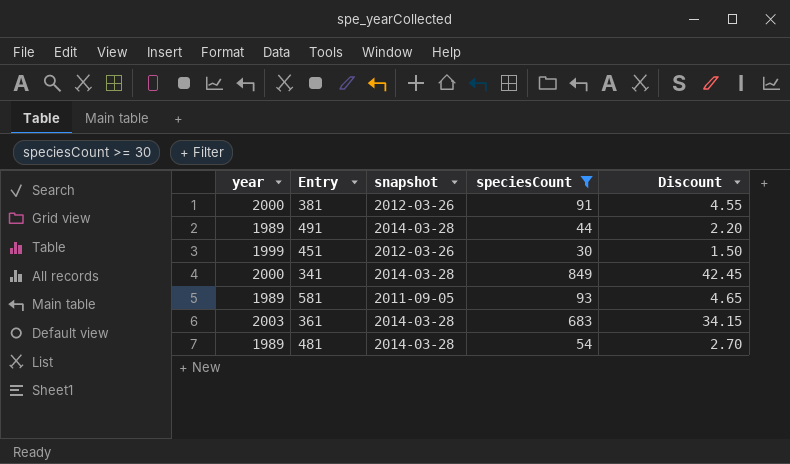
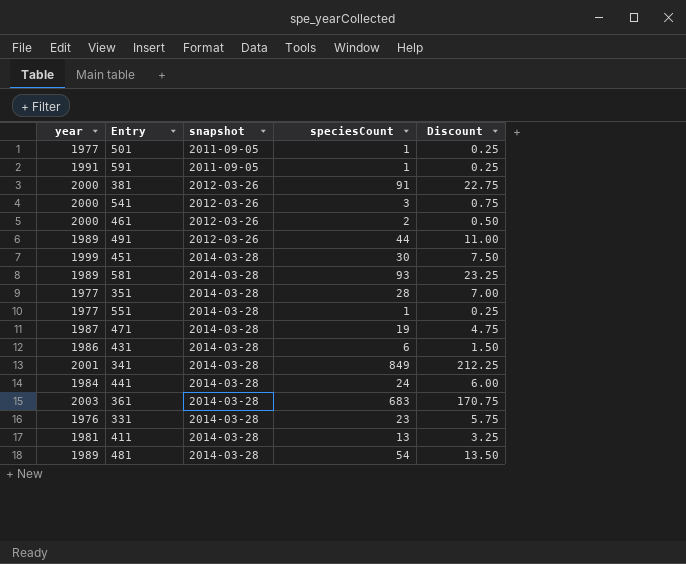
filter: speciesCount >= 30 -> none
row order: none -> snapshot ascending
column Discount | formula: [speciesCount] * 0.05 -> [speciesCount] * 0.25
491 | snapshot: 2014-03-28 -> 2012-03-26
451 | snapshot: 2012-03-26 -> 2014-03-28
581 | snapshot: 2011-09-05 -> 2014-03-28
341 | year: 2000 -> 2001

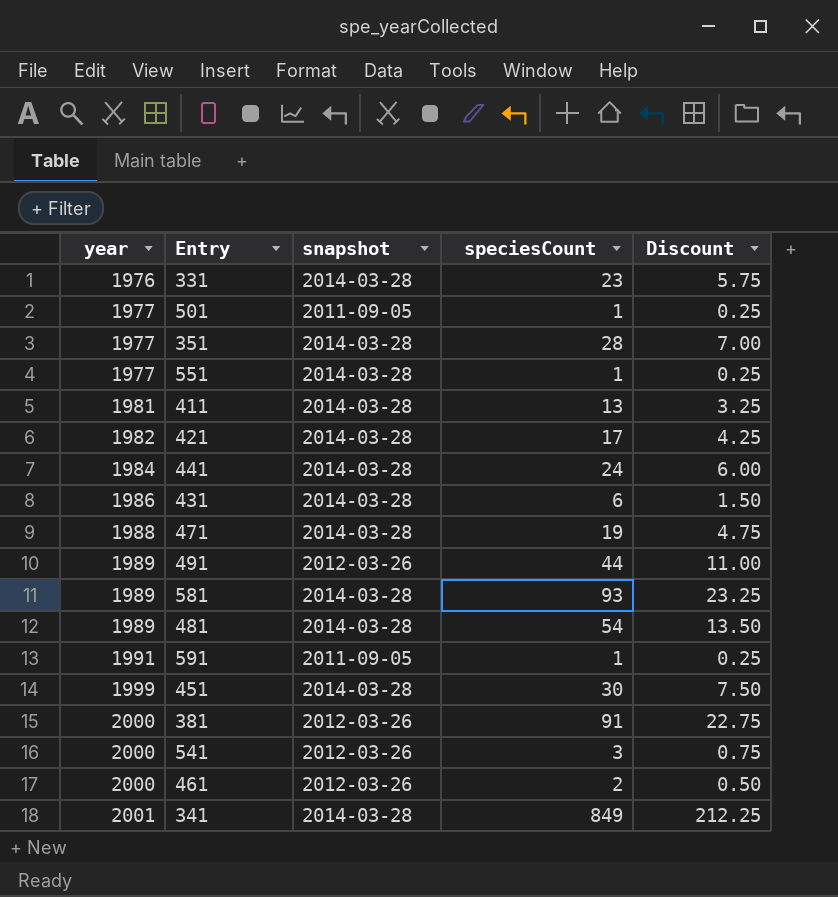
row order: snapshot ascending -> year ascending
row 361: 2003 | 2014-03-28 | 683 | 170.75 -> none
row 421: none -> 1982 | 2014-03-28 | 17 | 4.25
471 | year: 1987 -> 1988

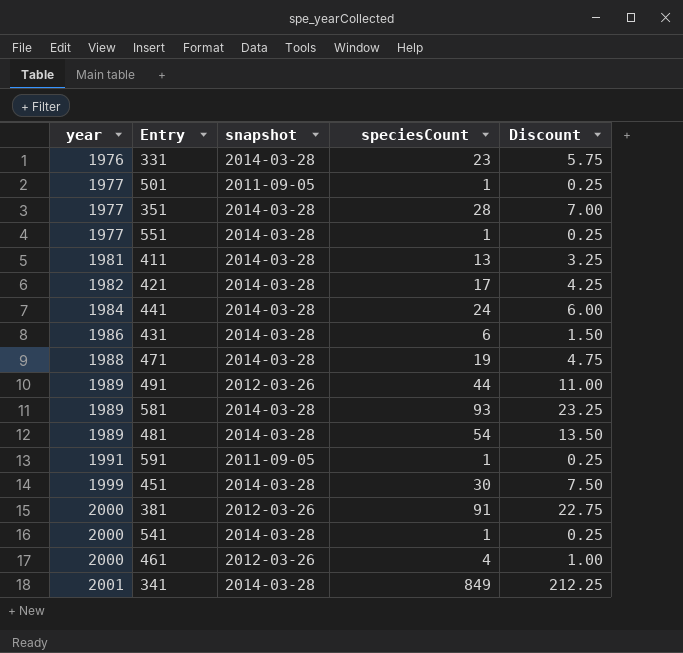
541 | snapshot: 2012-03-26 -> 2014-03-28
541 | speciesCount: 3 -> 1
541 | Discount: 0.75 -> 0.25
461 | speciesCount: 2 -> 4
461 | Discount: 0.50 -> 1.00

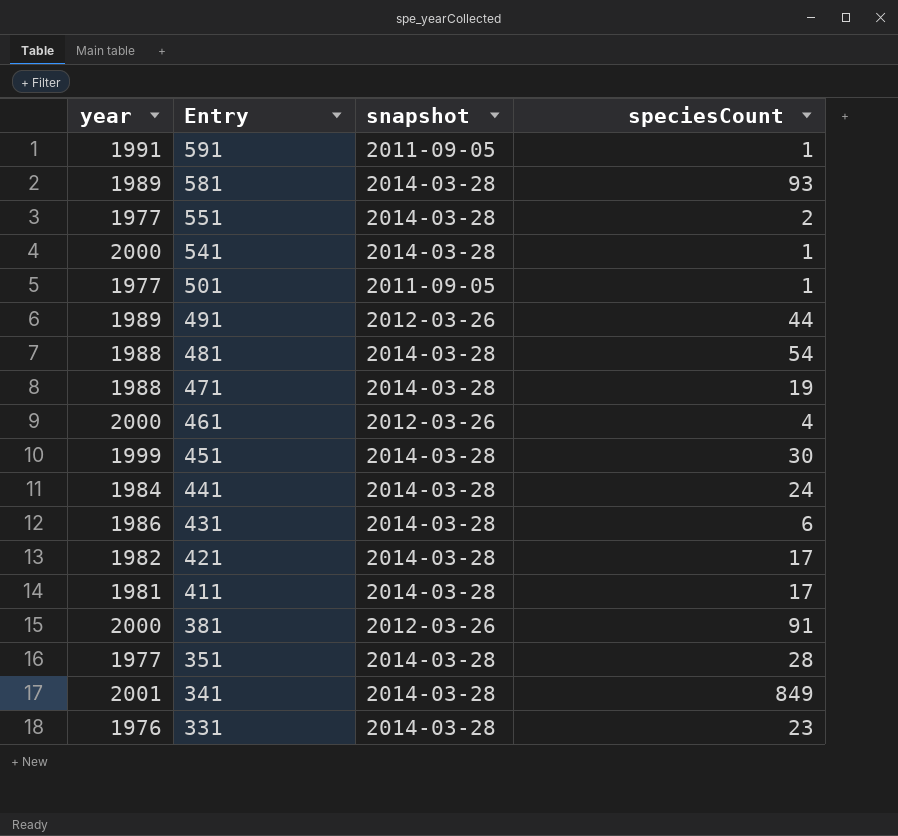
row order: year ascending -> Entry descending
column Discount | formula: [speciesCount] * 0.25 -> none
551 | speciesCount: 1 -> 2
481 | year: 1989 -> 1988
411 | speciesCount: 13 -> 17

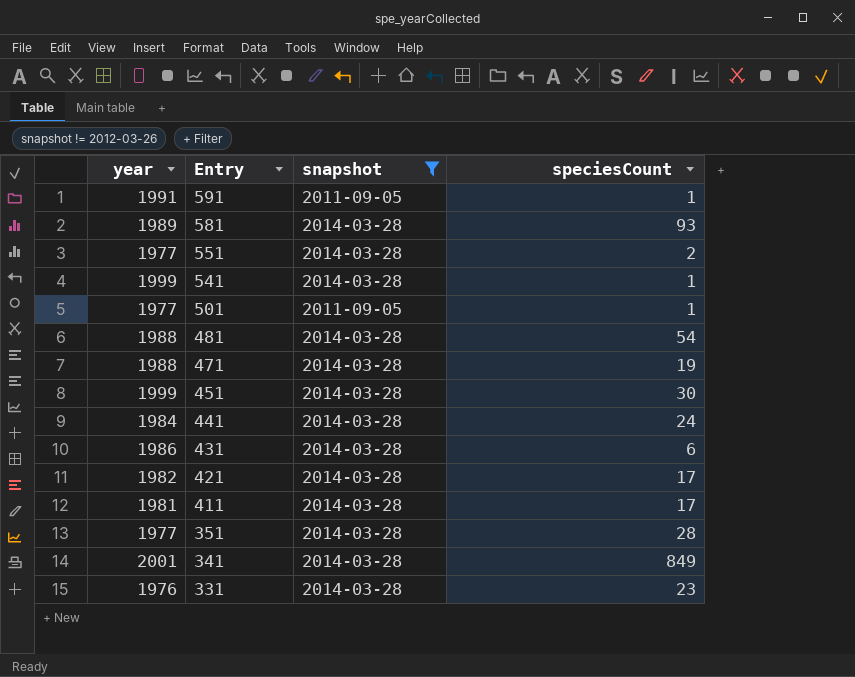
filter: none -> snapshot != 2012-03-26
541 | year: 2000 -> 1999

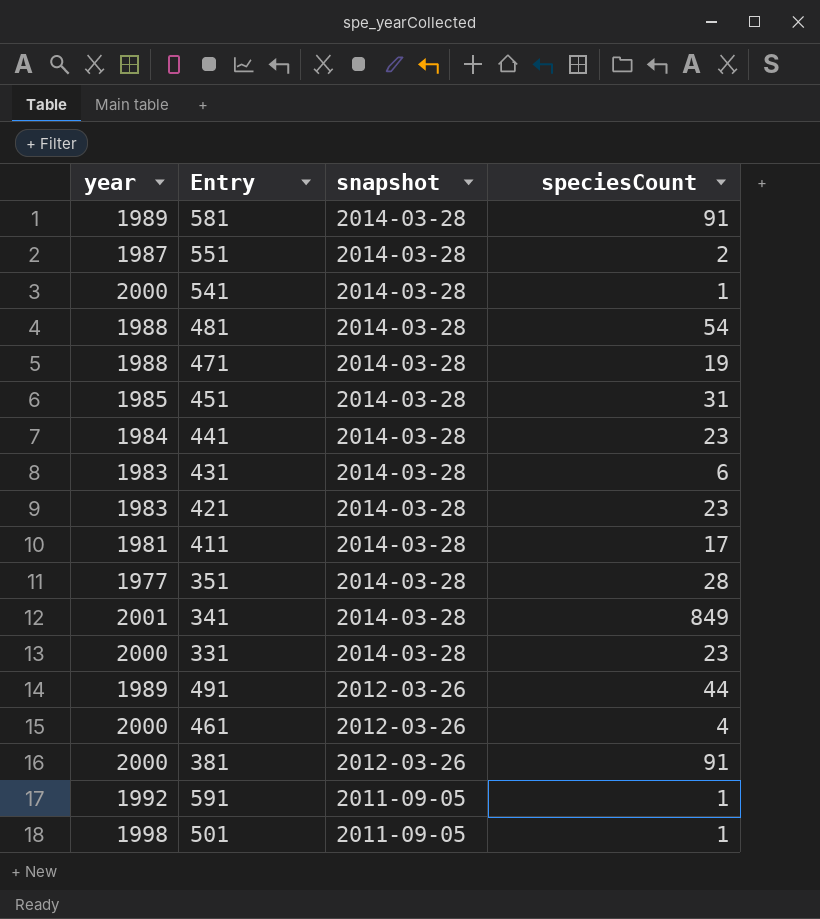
filter: snapshot != 2012-03-26 -> none
row order: Entry descending -> snapshot descending
581 | speciesCount: 93 -> 91
551 | year: 1977 -> 1987
541 | year: 1999 -> 2000
451 | year: 1999 -> 1985
451 | speciesCount: 30 -> 31
441 | speciesCount: 24 -> 23
431 | year: 1986 -> 1983
421 | year: 1982 -> 1983
421 | speciesCount: 17 -> 23
331 | year: 1976 -> 2000
591 | year: 1991 -> 1992
501 | year: 1977 -> 1998

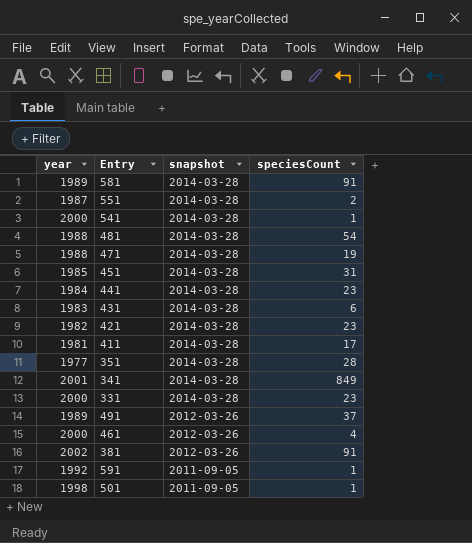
421 | year: 1983 -> 1982
491 | speciesCount: 44 -> 37
381 | year: 2000 -> 2002

